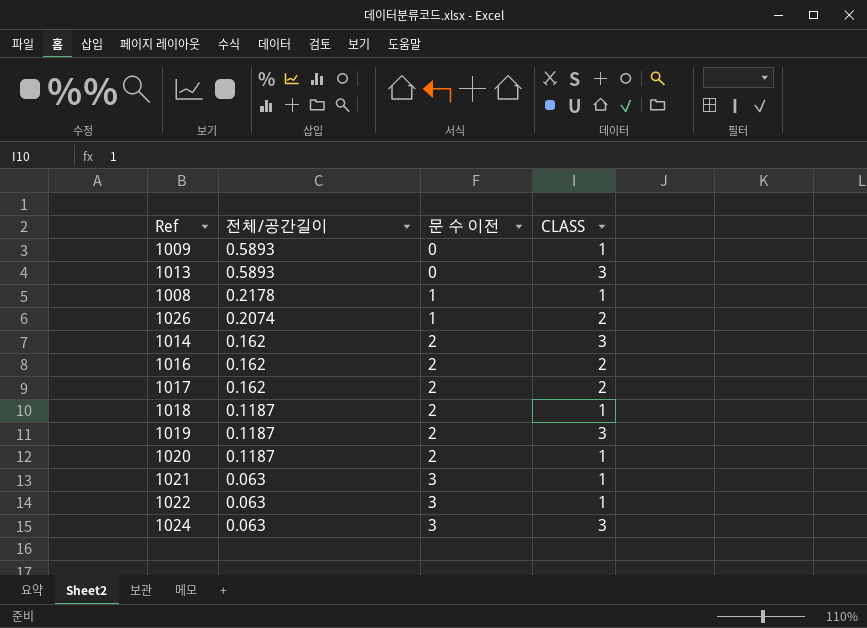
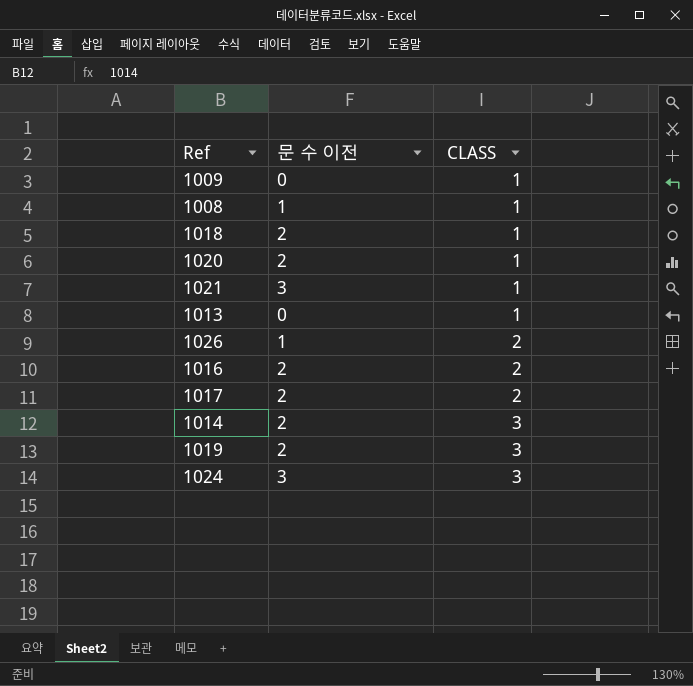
row order: 문 수 이전 ascending -> CLASS ascending
column 전체/공간길이 | position: 2 -> none
row 1022: 0.063 | 3 | 1 -> none
1013 | CLASS: 3 -> 1

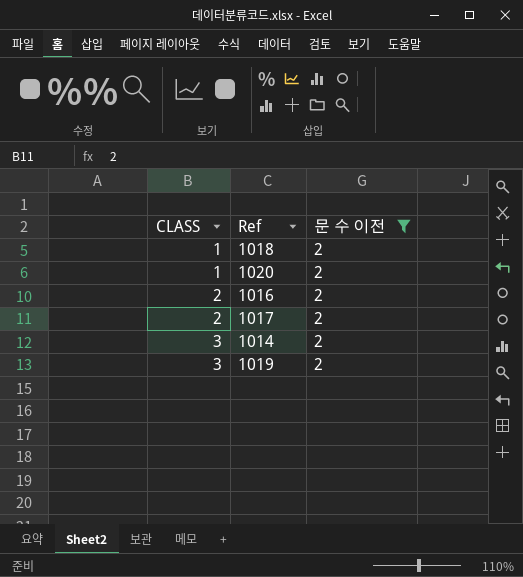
filter: none -> 문 수 이전 = 2
column CLASS | position: 3 -> 1

